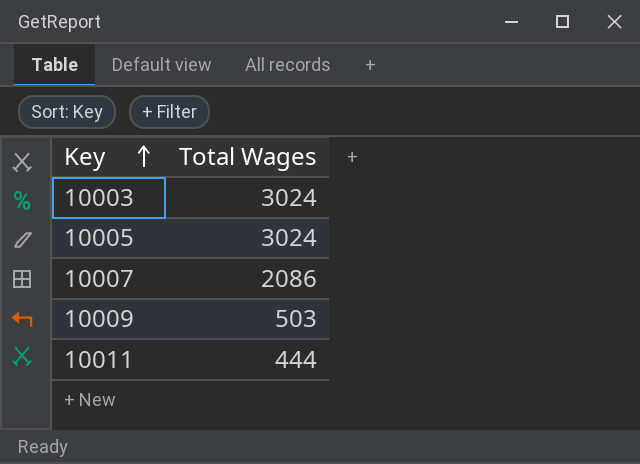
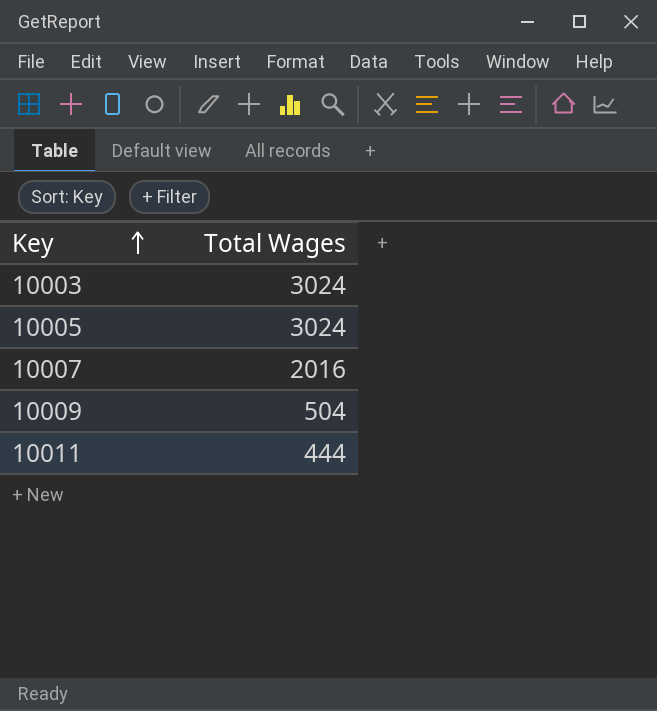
10007 | Total Wages: 2086 -> 2016
10009 | Total Wages: 503 -> 504

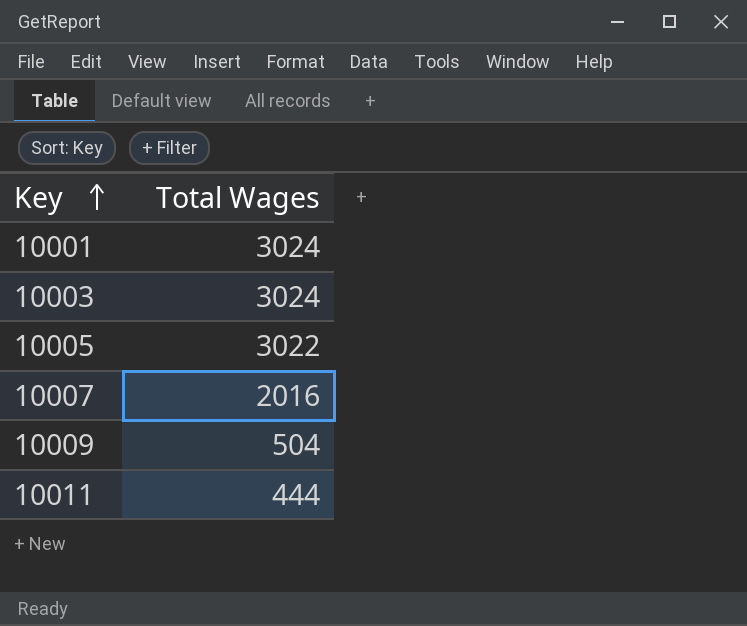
row 10001: none -> 3024
10005 | Total Wages: 3024 -> 3022

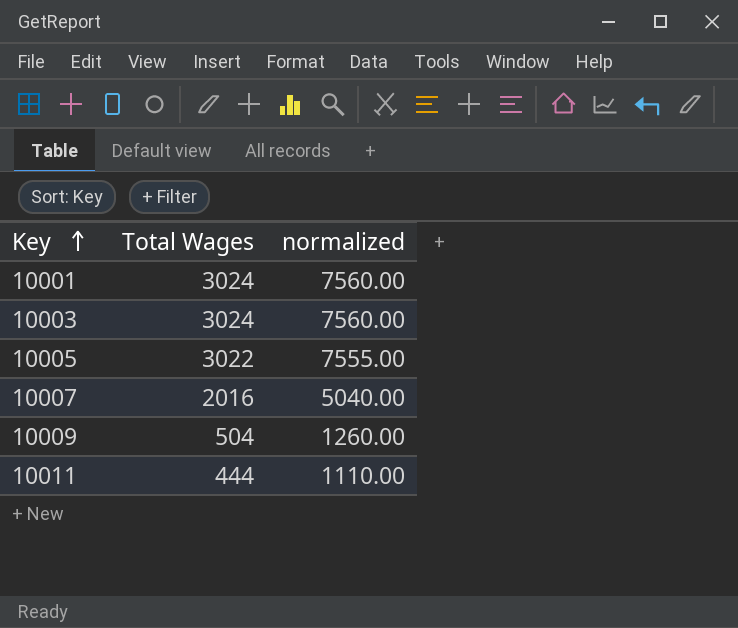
column normalized | formula: none -> [Total Wages] * 2.5

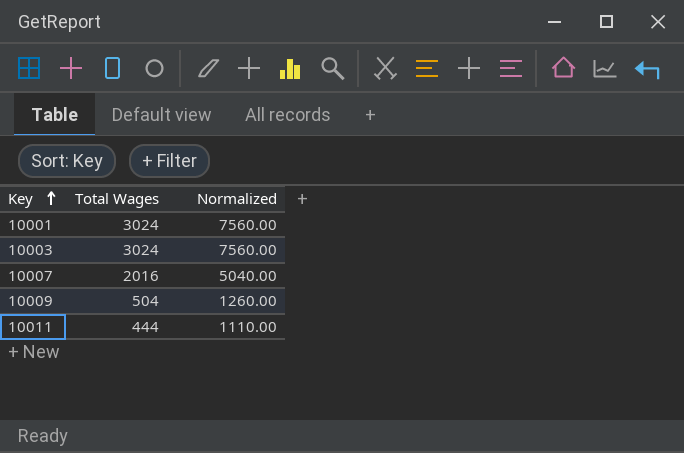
column name: normalized -> Normalized
row 10005: 3022 | 7555.00 -> none

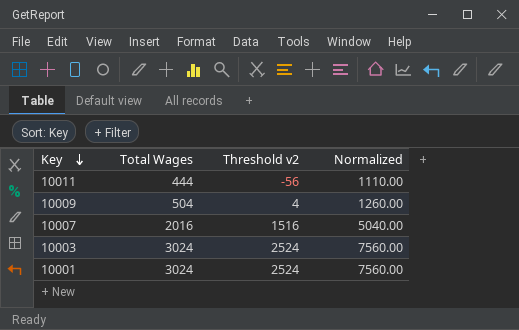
row order: Key ascending -> Key descending
column Threshold v2 | formula: none -> [Total Wages] - 500

